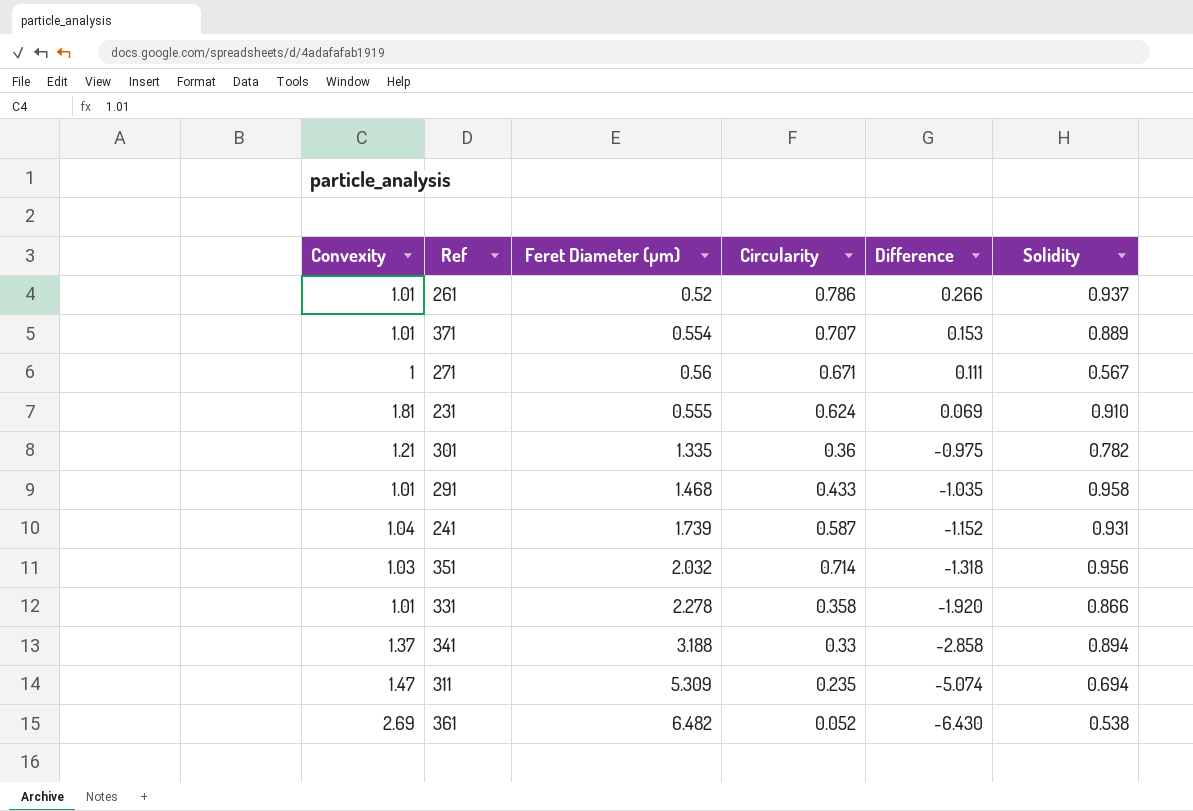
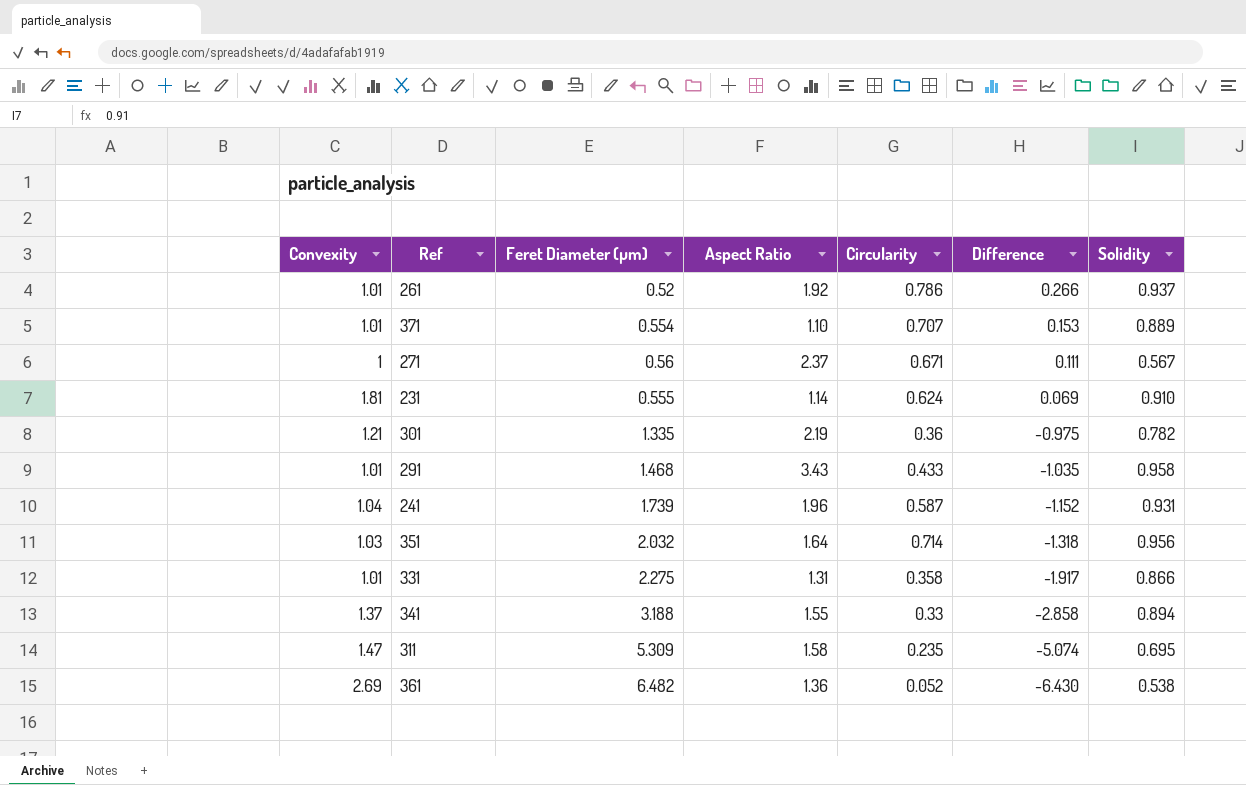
column Aspect Ratio | position: none -> 4
331 | Feret Diameter (µm): 2.278 -> 2.275
331 | Difference: -1.920 -> -1.917
311 | Solidity: 0.694 -> 0.695

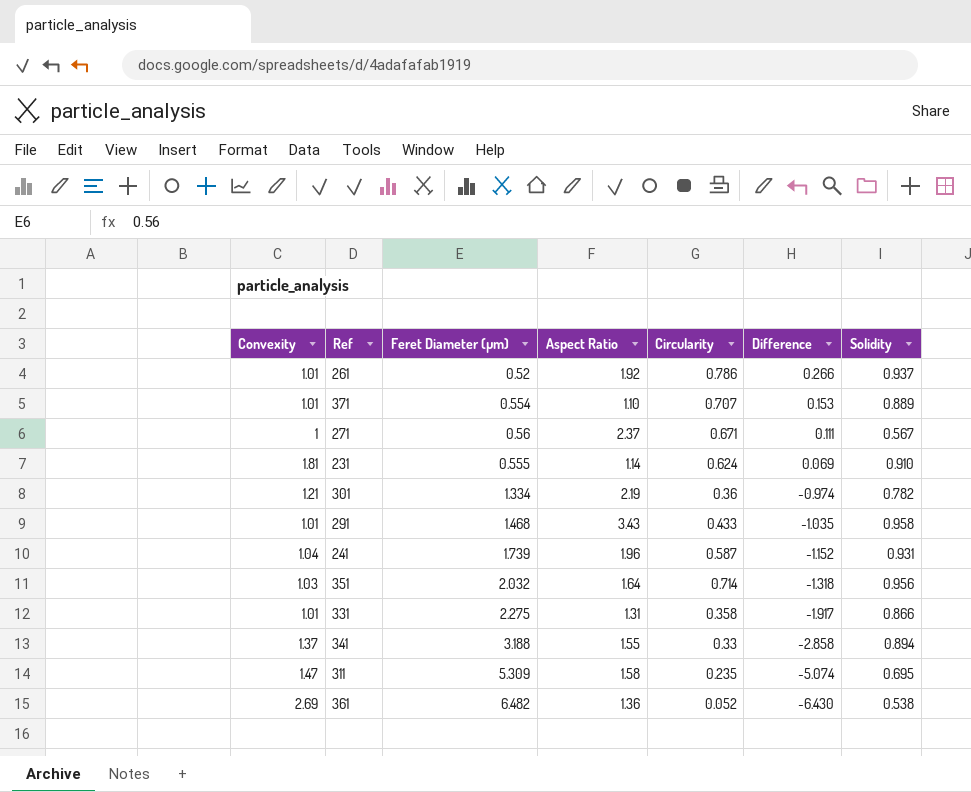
301 | Feret Diameter (µm): 1.335 -> 1.334
301 | Difference: -0.975 -> -0.974

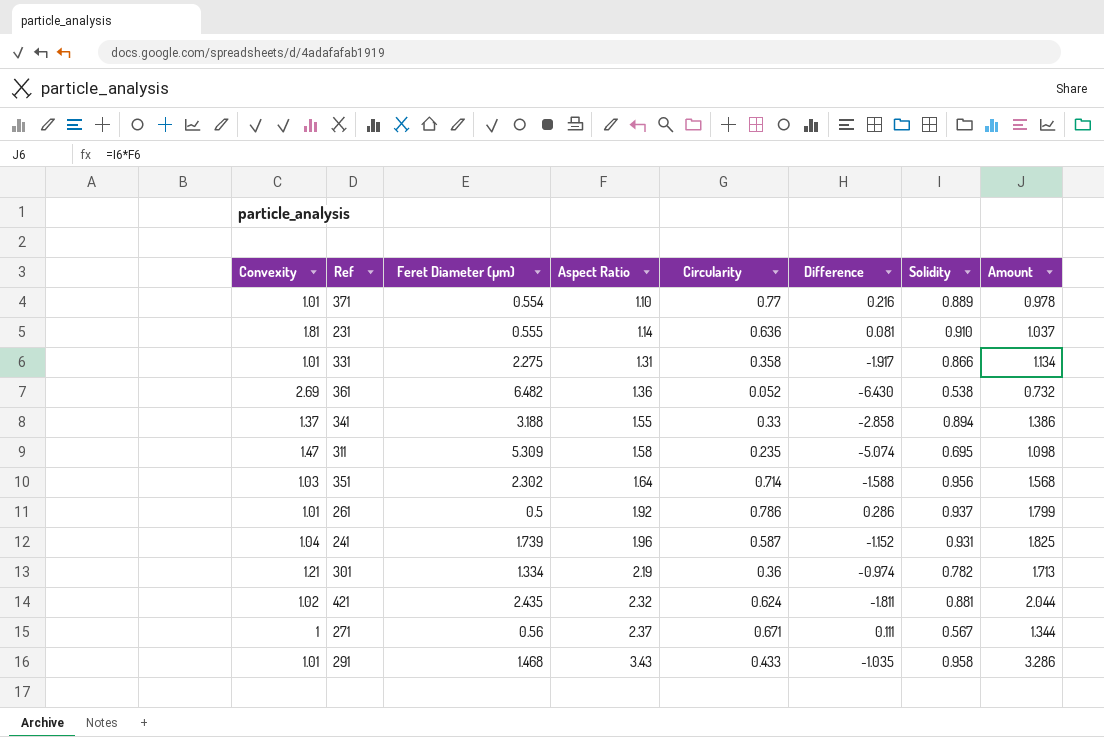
row order: Difference descending -> Aspect Ratio ascending
column Amount | formula: none -> [Aspect Ratio] * [Solidity]
371 | Circularity: 0.707 -> 0.77
371 | Difference: 0.153 -> 0.216
231 | Circularity: 0.624 -> 0.636
231 | Difference: 0.069 -> 0.081
351 | Feret Diameter (µm): 2.032 -> 2.302
351 | Difference: -1.318 -> -1.588
261 | Feret Diameter (µm): 0.52 -> 0.5
261 | Difference: 0.266 -> 0.286
row 421: none -> 1.02 | 2.435 | 2.32 | 0.624 | -1.811 | 0.881 | 2.044

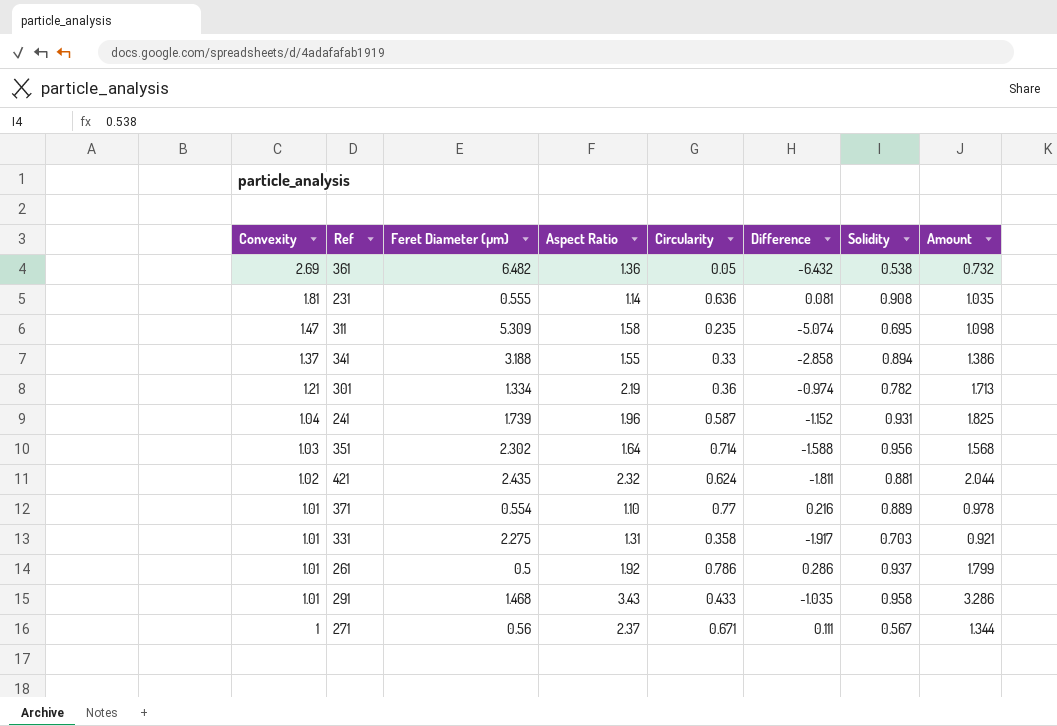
row order: Aspect Ratio ascending -> Convexity descending
361 | Circularity: 0.052 -> 0.05
361 | Difference: -6.430 -> -6.432
231 | Solidity: 0.910 -> 0.908
231 | Amount: 1.037 -> 1.035
331 | Solidity: 0.866 -> 0.703
331 | Amount: 1.134 -> 0.921

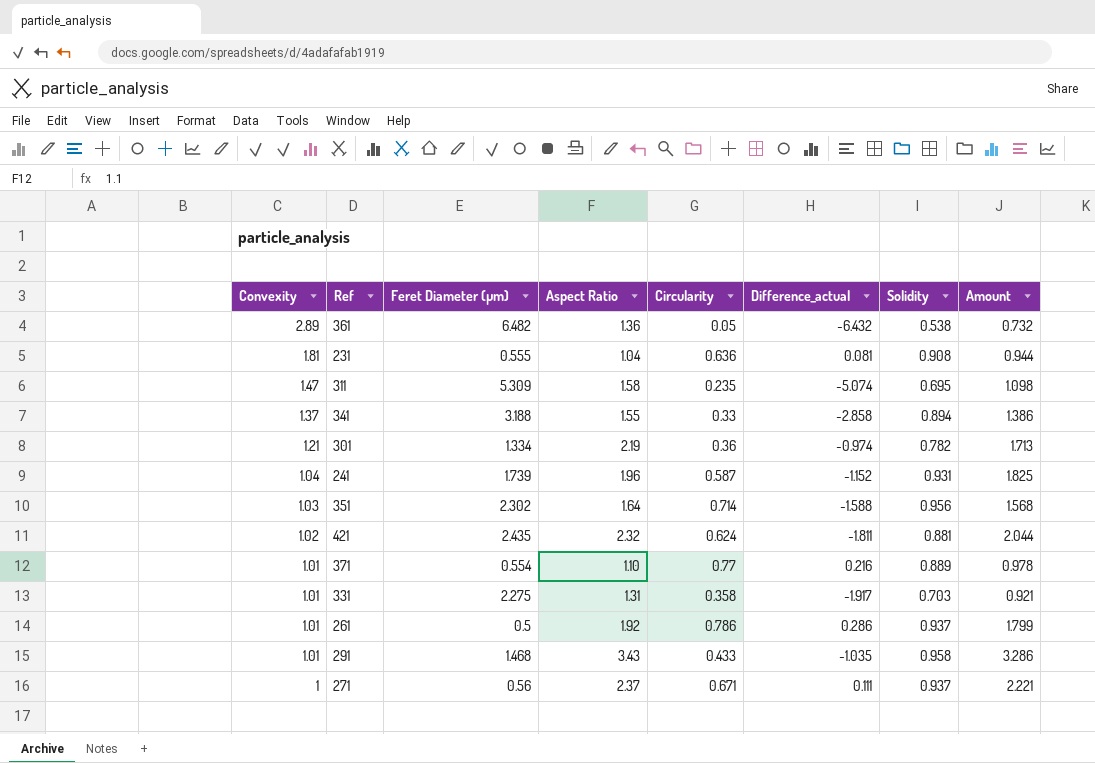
column name: Difference -> Difference_actual
361 | Convexity: 2.69 -> 2.89
231 | Aspect Ratio: 1.14 -> 1.04
231 | Amount: 1.035 -> 0.944
271 | Solidity: 0.567 -> 0.937
271 | Amount: 1.344 -> 2.221

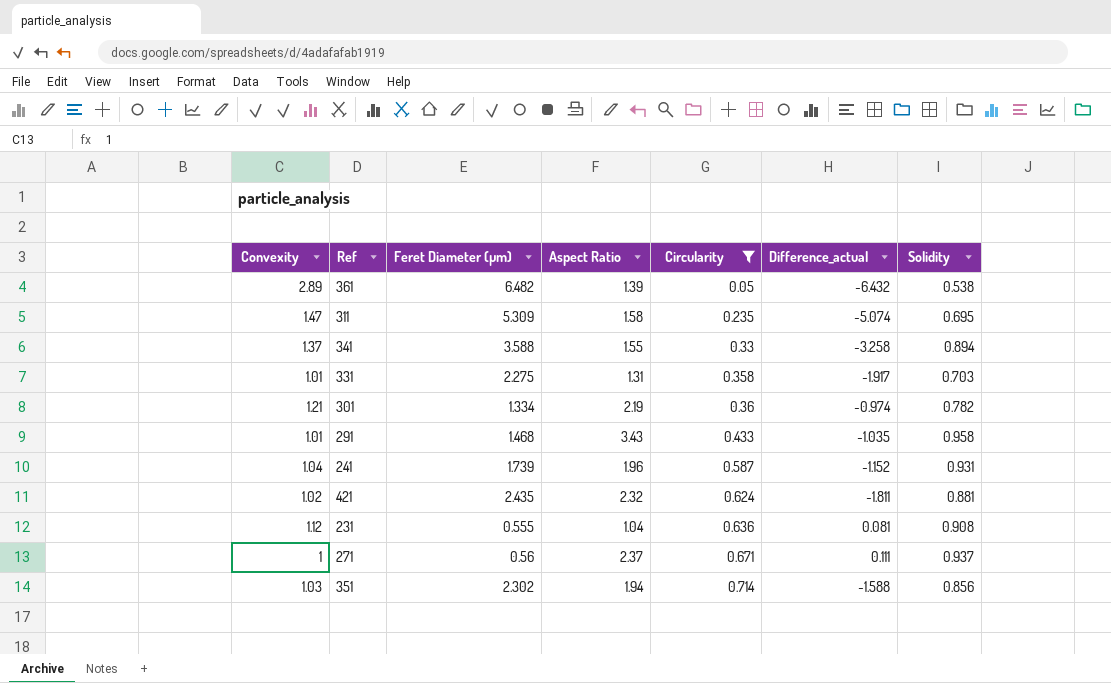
filter: none -> Circularity <= 0.714
row order: Convexity descending -> Circularity ascending
column Amount | formula: [Aspect Ratio] * [Solidity] -> none
361 | Aspect Ratio: 1.36 -> 1.39
341 | Feret Diameter (µm): 3.188 -> 3.588
341 | Difference_actual: -2.858 -> -3.258
231 | Convexity: 1.81 -> 1.12
351 | Aspect Ratio: 1.64 -> 1.94
351 | Solidity: 0.956 -> 0.856

